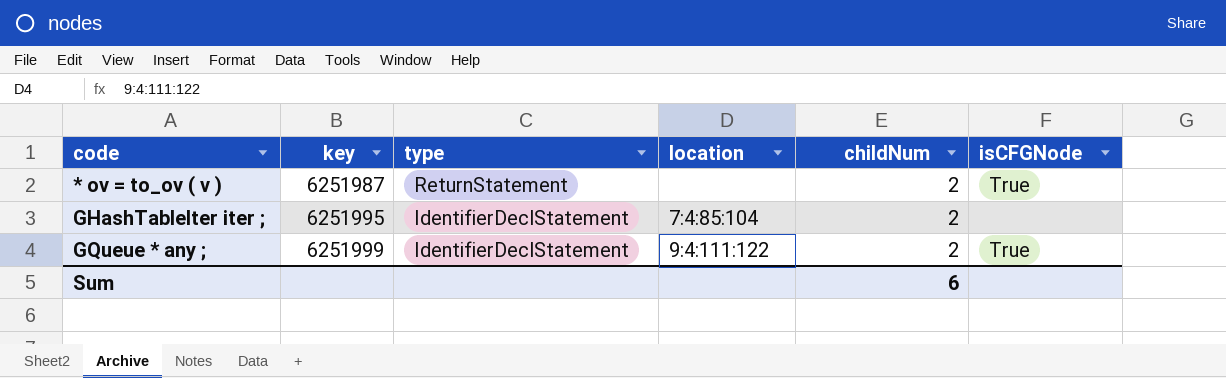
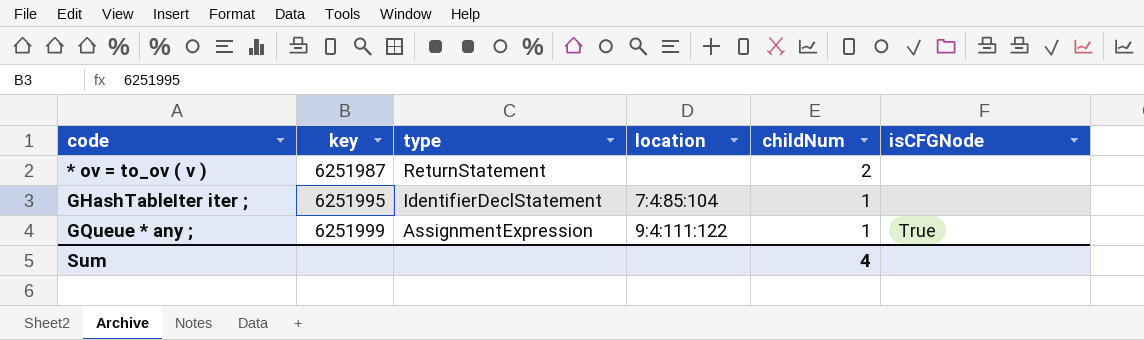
* ov = to_ov ( v ) | isCFGNode: True -> none
GHashTableIter iter ; | childNum: 2 -> 1
GQueue * any ; | type: IdentifierDeclStatement -> AssignmentExpression
GQueue * any ; | childNum: 2 -> 1
Sum | childNum: 6 -> 4

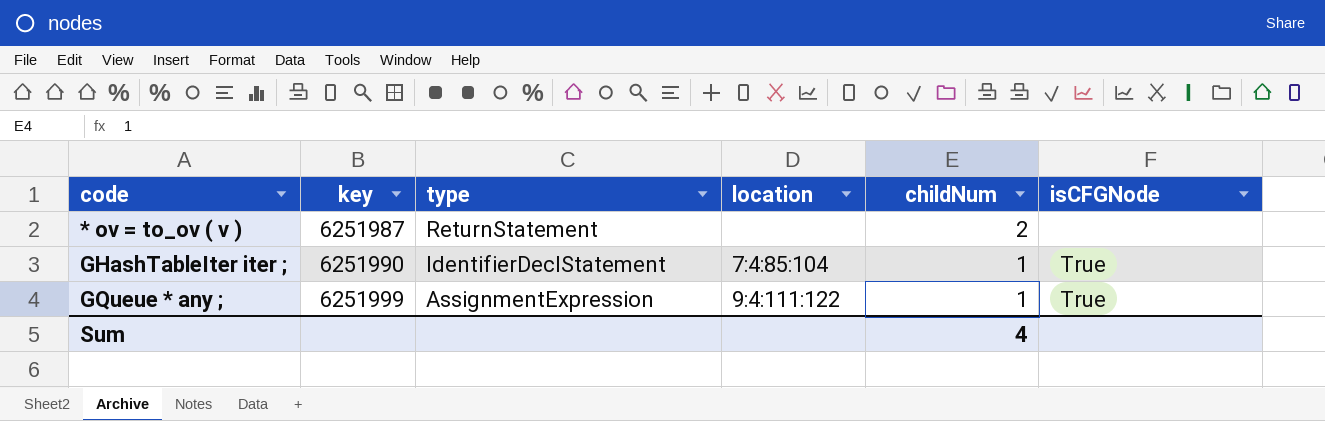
GHashTableIter iter ; | key: 6251995 -> 6251990
GHashTableIter iter ; | isCFGNode: none -> True

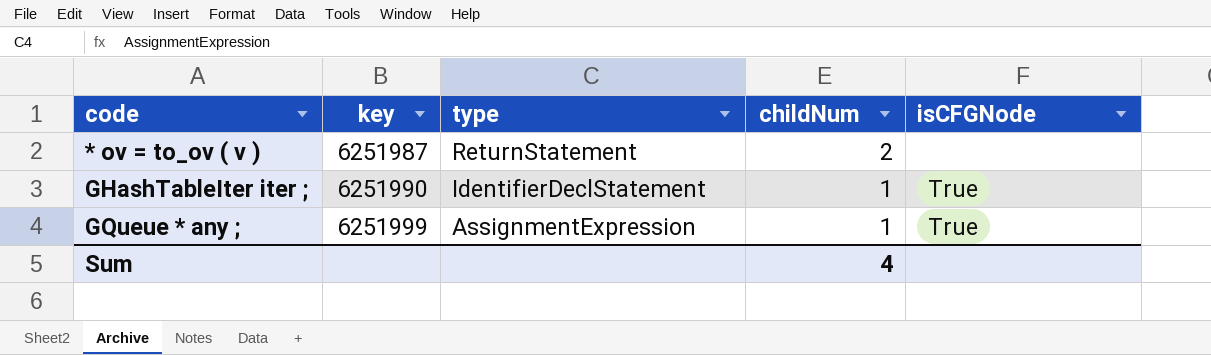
column location | position: 4 -> none

